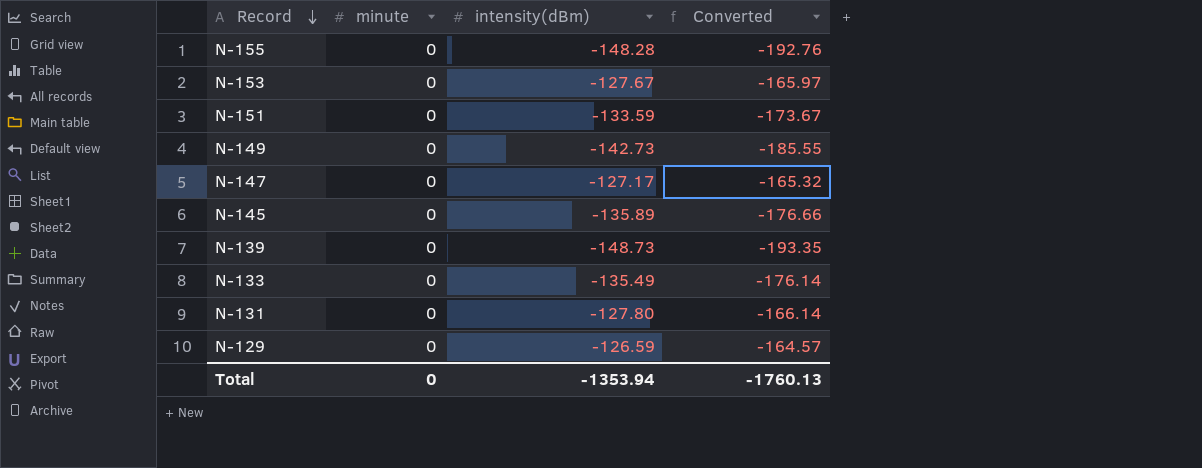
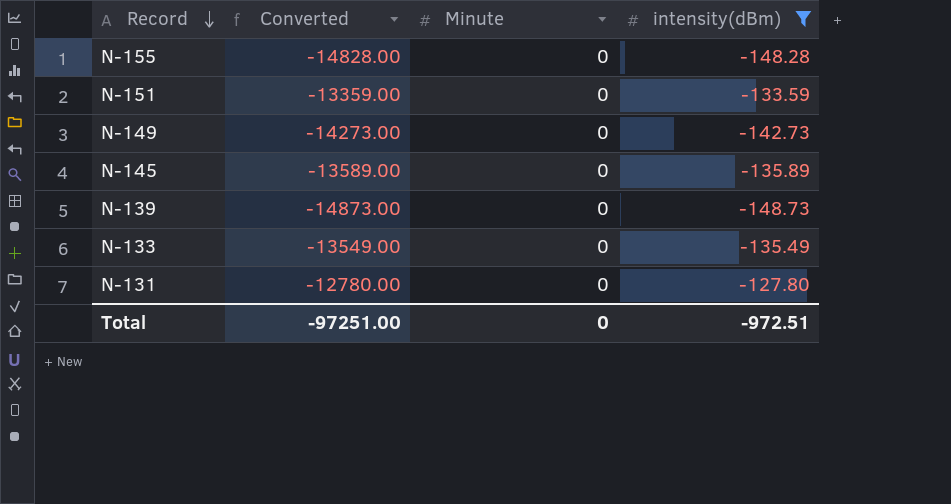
filter: none -> intensity(dBm) <= -127.80
column Converted | formula: [intensity(dBm)] * 1.3 -> [intensity(dBm)] * 100
column Converted | position: 4 -> 2
column name: minute -> Minute
Total | Converted: -1760.13 -> -97251.00
Total | intensity(dBm): -1353.94 -> -972.51

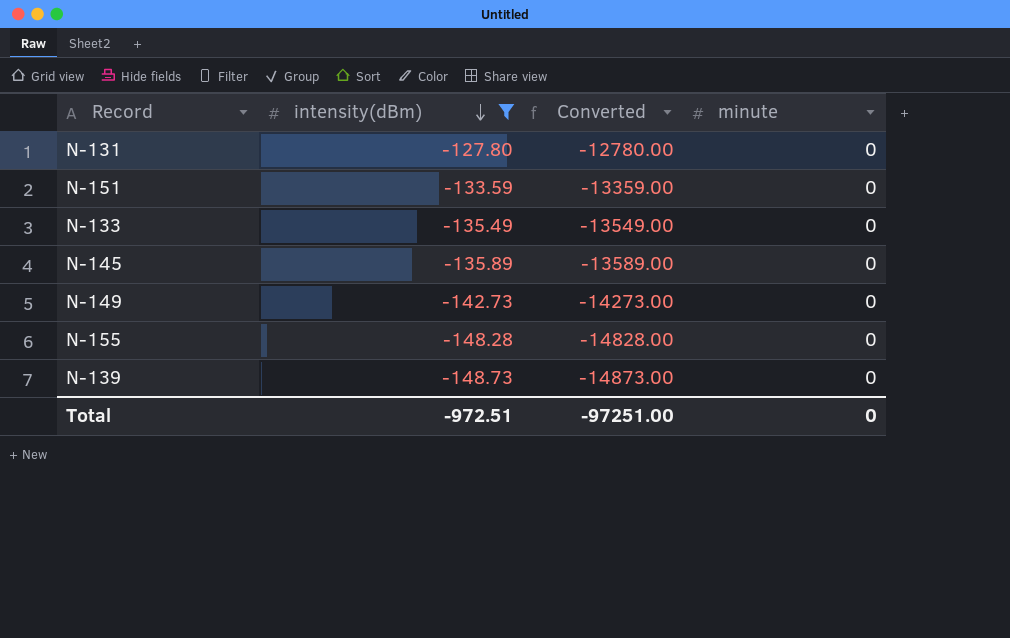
row order: Record descending -> intensity(dBm) descending
column intensity(dBm) | position: 4 -> 2
column name: Minute -> minute

